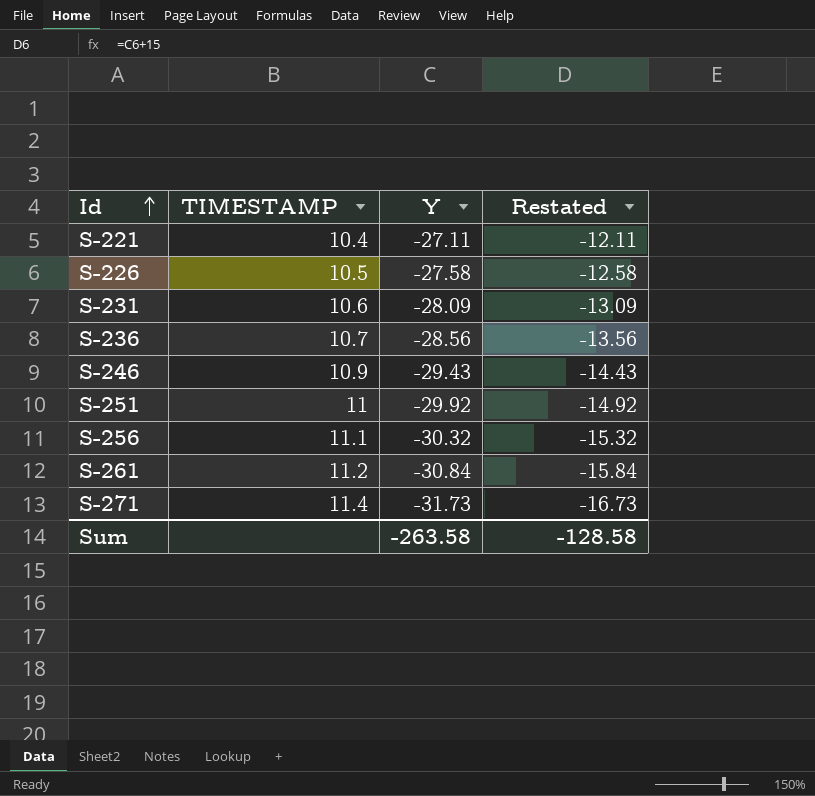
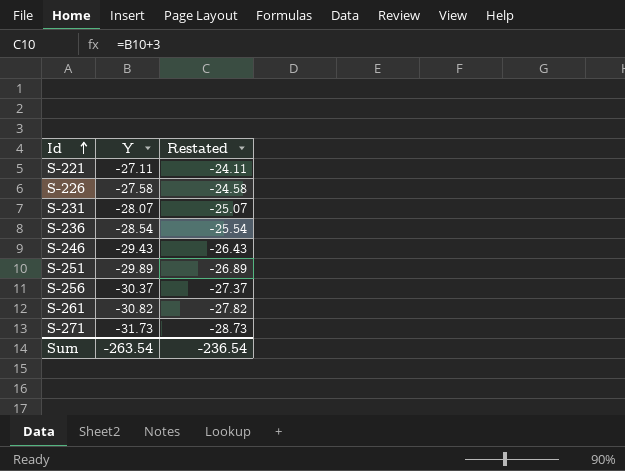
column TIMESTAMP | position: 2 -> none
column Restated | formula: [Y] + 15 -> [Y] + 3
S-231 | Y: -28.09 -> -28.07
S-236 | Y: -28.56 -> -28.54
S-251 | Y: -29.92 -> -29.89
S-256 | Y: -30.32 -> -30.37
S-261 | Y: -30.84 -> -30.82
Sum | Y: -263.58 -> -263.54
Sum | Restated: -128.58 -> -236.54

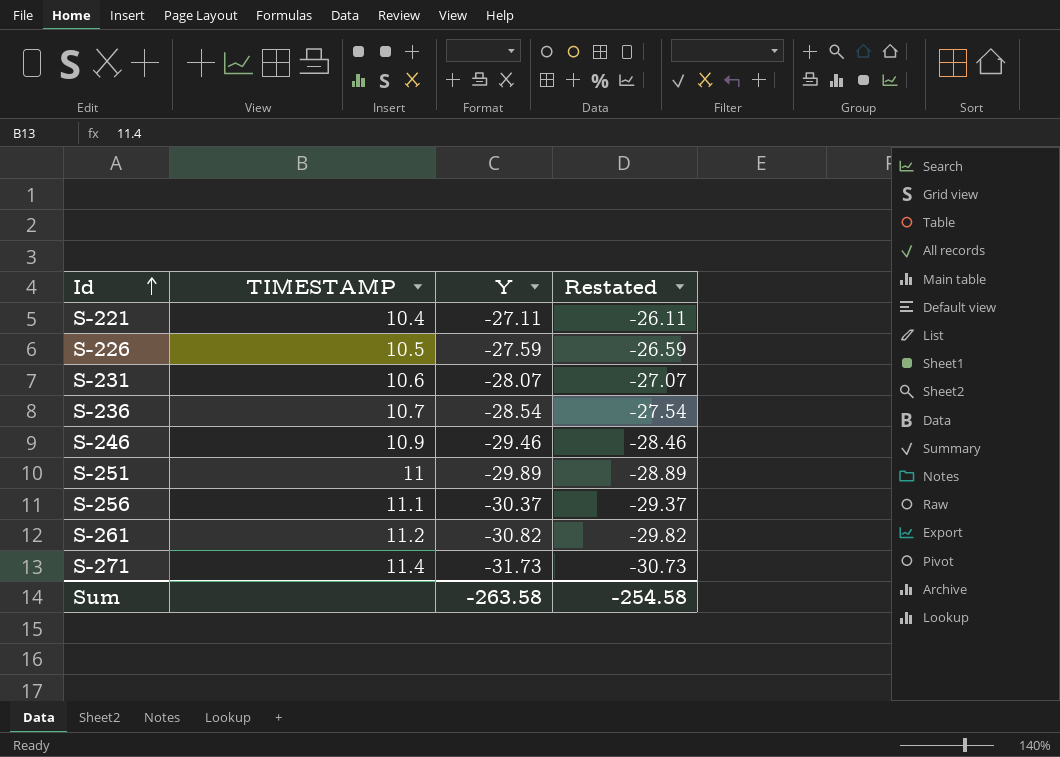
column TIMESTAMP | position: none -> 2
column Restated | formula: [Y] + 3 -> [Y] + 1
S-226 | Y: -27.58 -> -27.59
S-246 | Y: -29.43 -> -29.46
Sum | Y: -263.54 -> -263.58
Sum | Restated: -236.54 -> -254.58

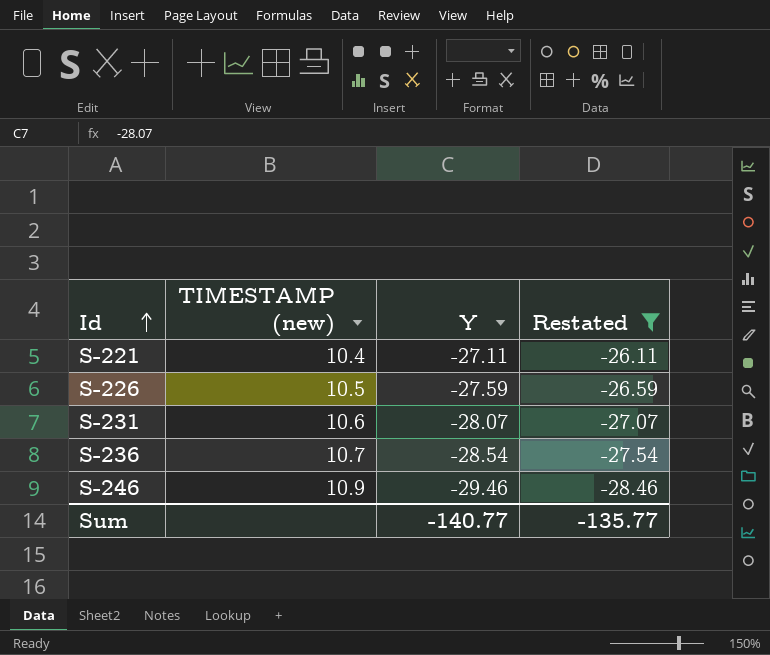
filter: none -> Restated >= -28.46
column name: TIMESTAMP -> TIMESTAMP (new)
Sum | Y: -263.58 -> -140.77
Sum | Restated: -254.58 -> -135.77

